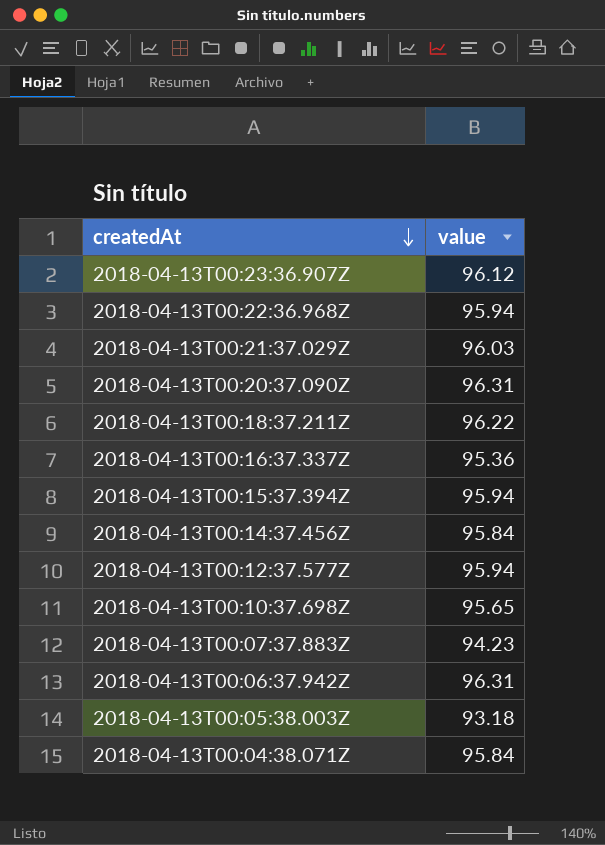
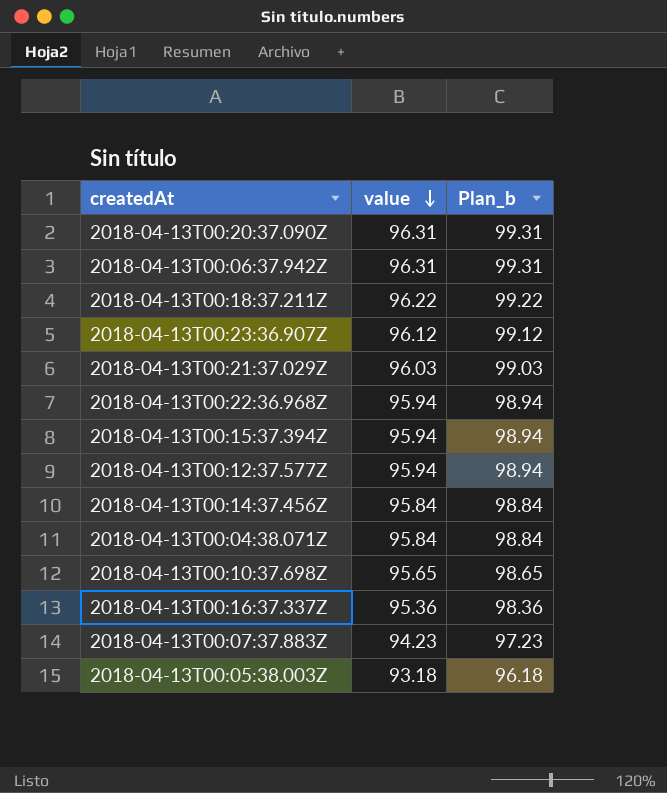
row order: createdAt descending -> value descending
column Plan_b | formula: none -> [value] + 3

